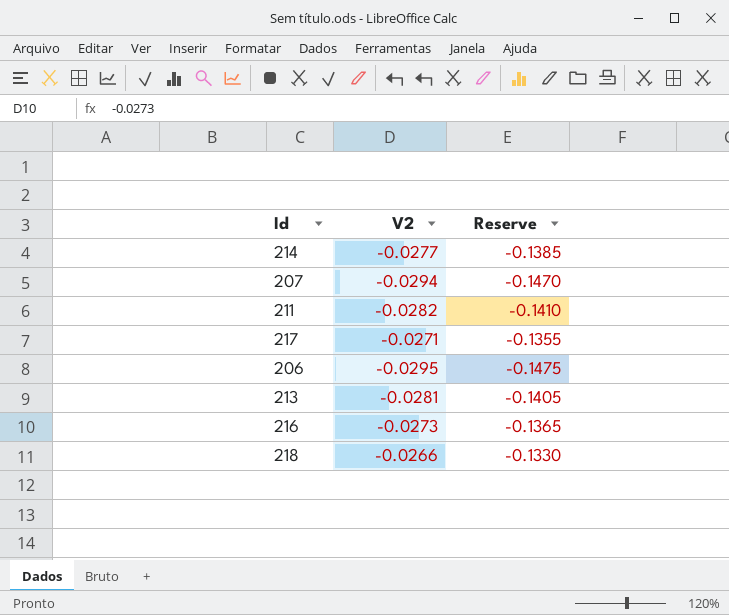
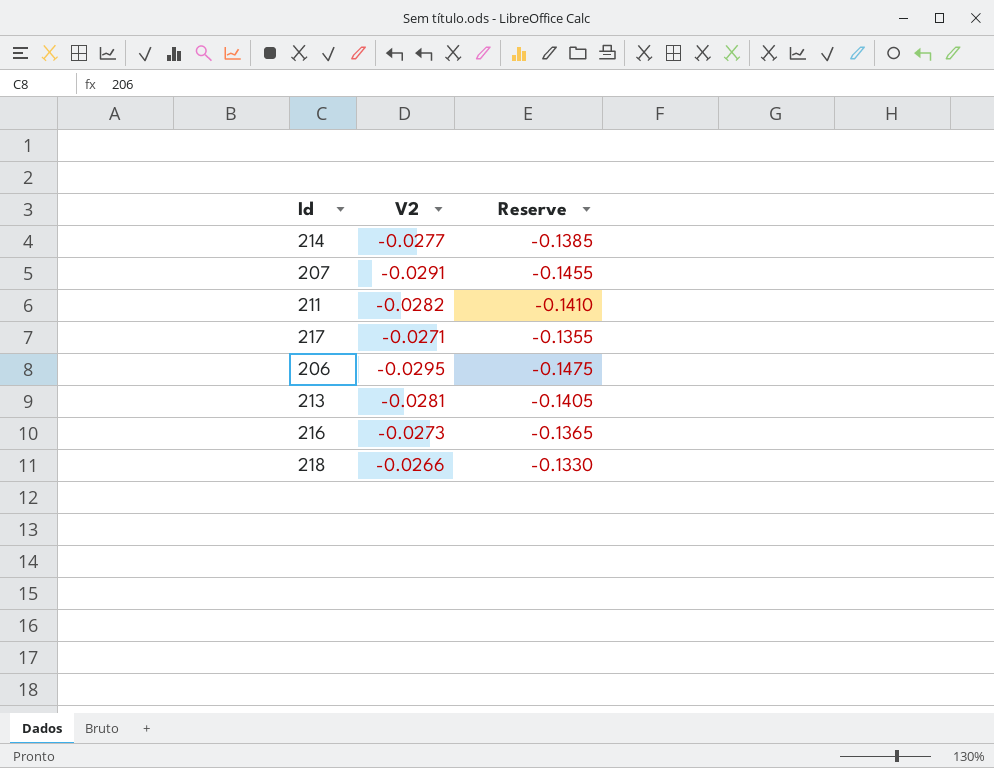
207 | V2: -0.0294 -> -0.0291
207 | Reserve: -0.1470 -> -0.1455

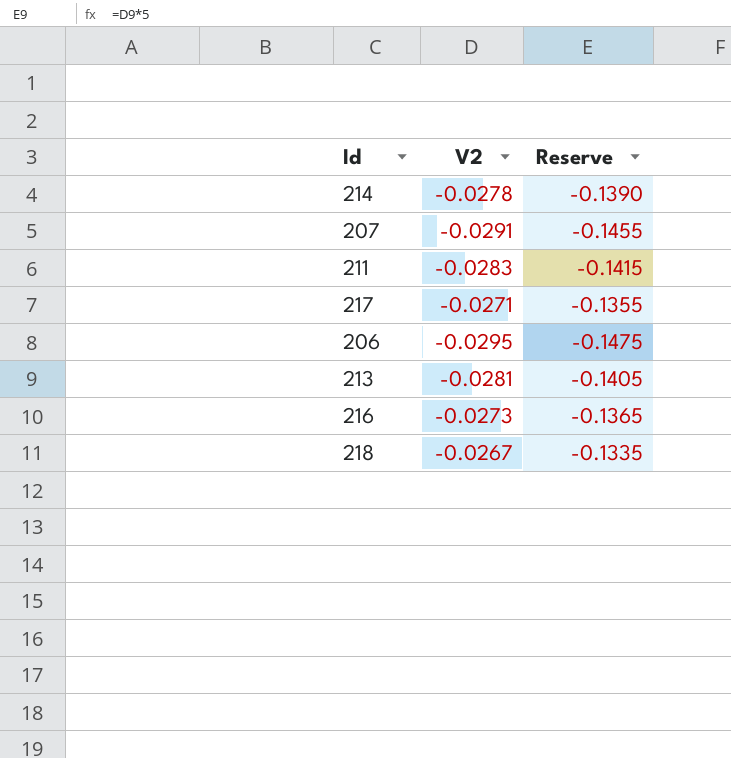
214 | V2: -0.0277 -> -0.0278
214 | Reserve: -0.1385 -> -0.1390
211 | V2: -0.0282 -> -0.0283
211 | Reserve: -0.1410 -> -0.1415
218 | V2: -0.0266 -> -0.0267
218 | Reserve: -0.1330 -> -0.1335

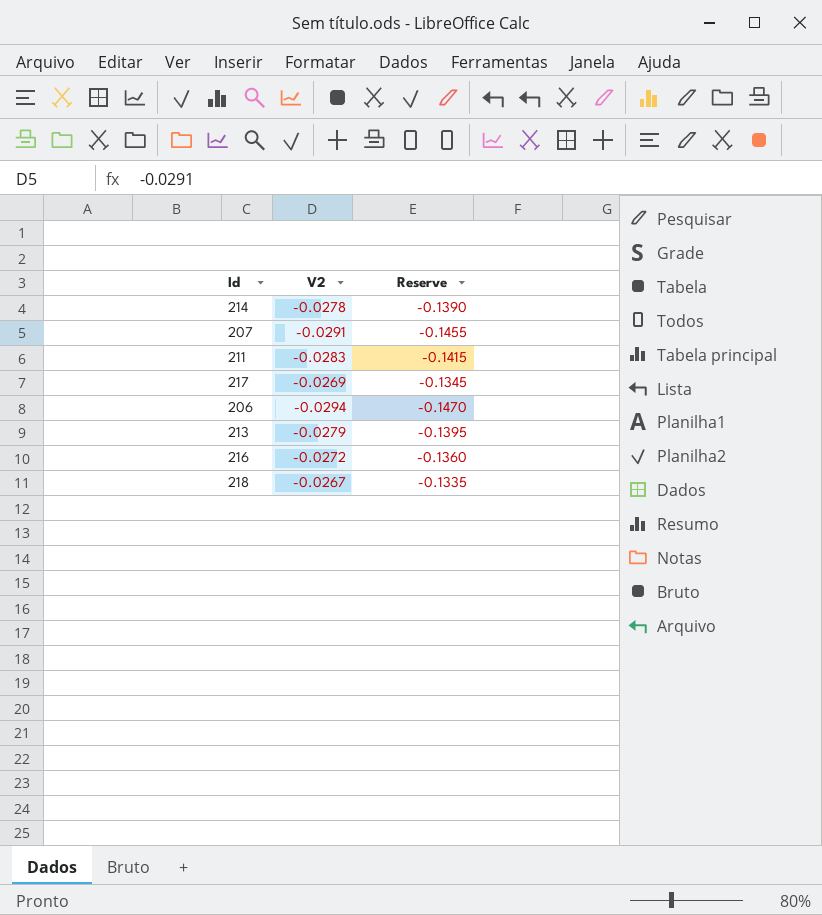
217 | V2: -0.0271 -> -0.0269
217 | Reserve: -0.1355 -> -0.1345
206 | V2: -0.0295 -> -0.0294
206 | Reserve: -0.1475 -> -0.1470
213 | V2: -0.0281 -> -0.0279
213 | Reserve: -0.1405 -> -0.1395
216 | V2: -0.0273 -> -0.0272
216 | Reserve: -0.1365 -> -0.1360

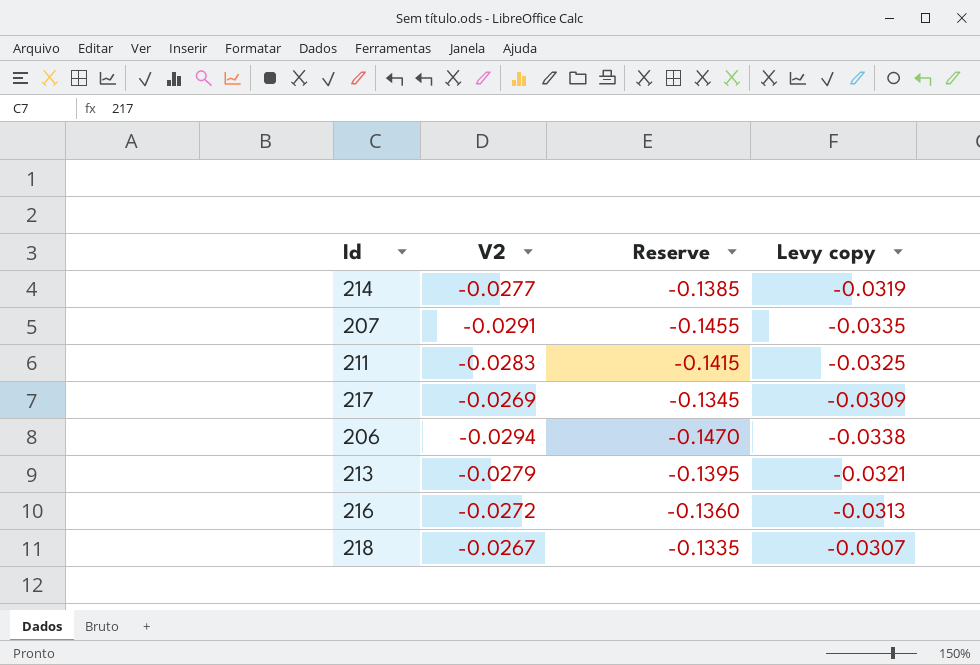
column Levy copy | formula: none -> [V2] * 1.15
214 | V2: -0.0278 -> -0.0277
214 | Reserve: -0.1390 -> -0.1385

